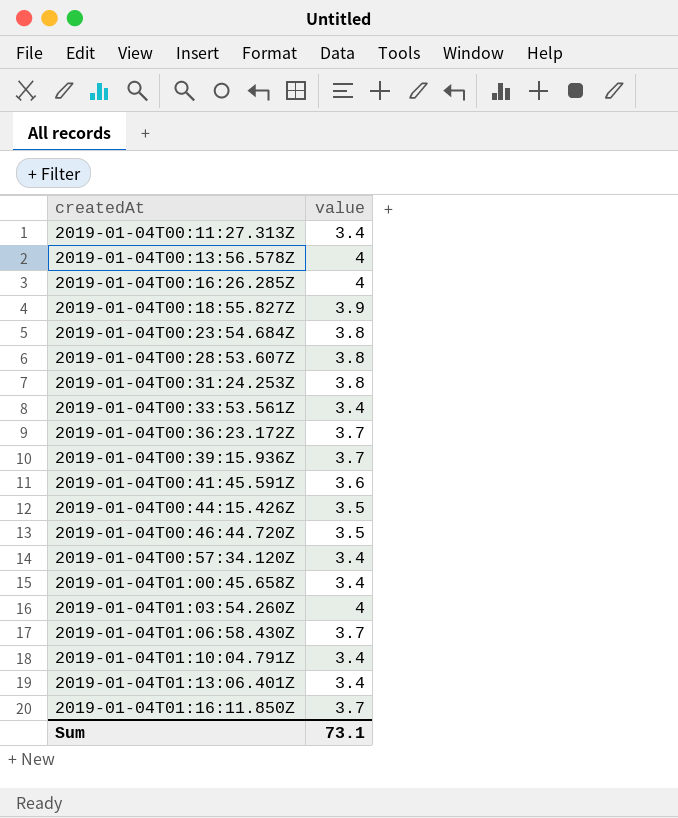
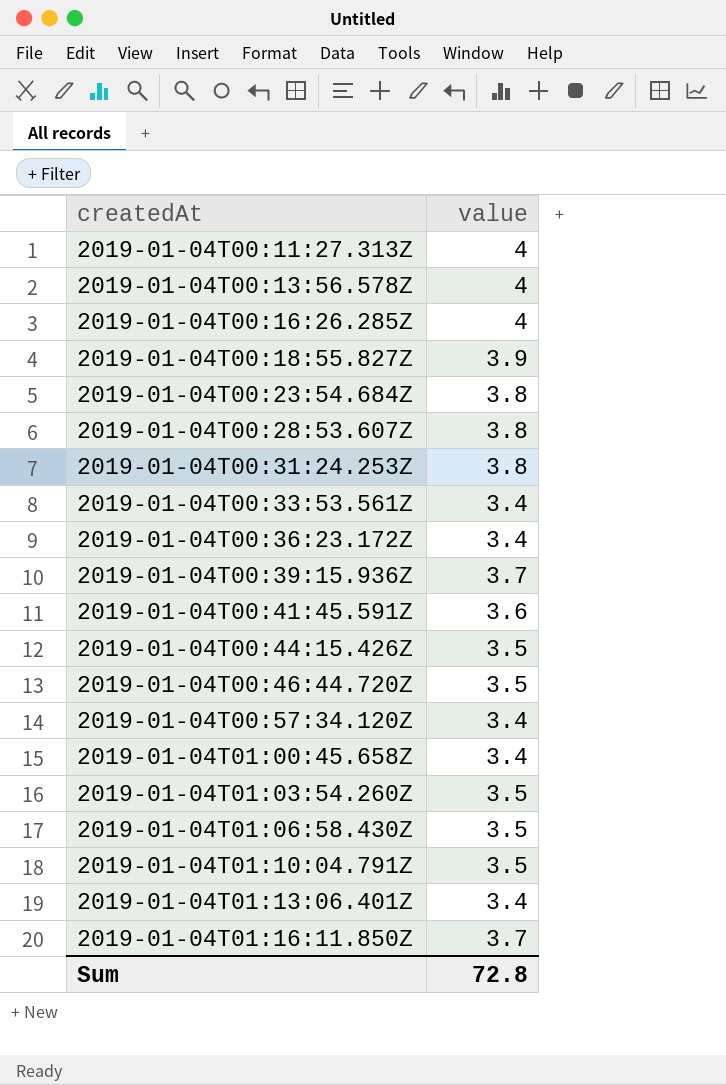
2019-01-04T00:11:27.313Z | value: 3.4 -> 4
2019-01-04T00:36:23.172Z | value: 3.7 -> 3.4
2019-01-04T01:03:54.260Z | value: 4 -> 3.5
2019-01-04T01:06:58.430Z | value: 3.7 -> 3.5
2019-01-04T01:10:04.791Z | value: 3.4 -> 3.5
Sum | value: 73.1 -> 72.8

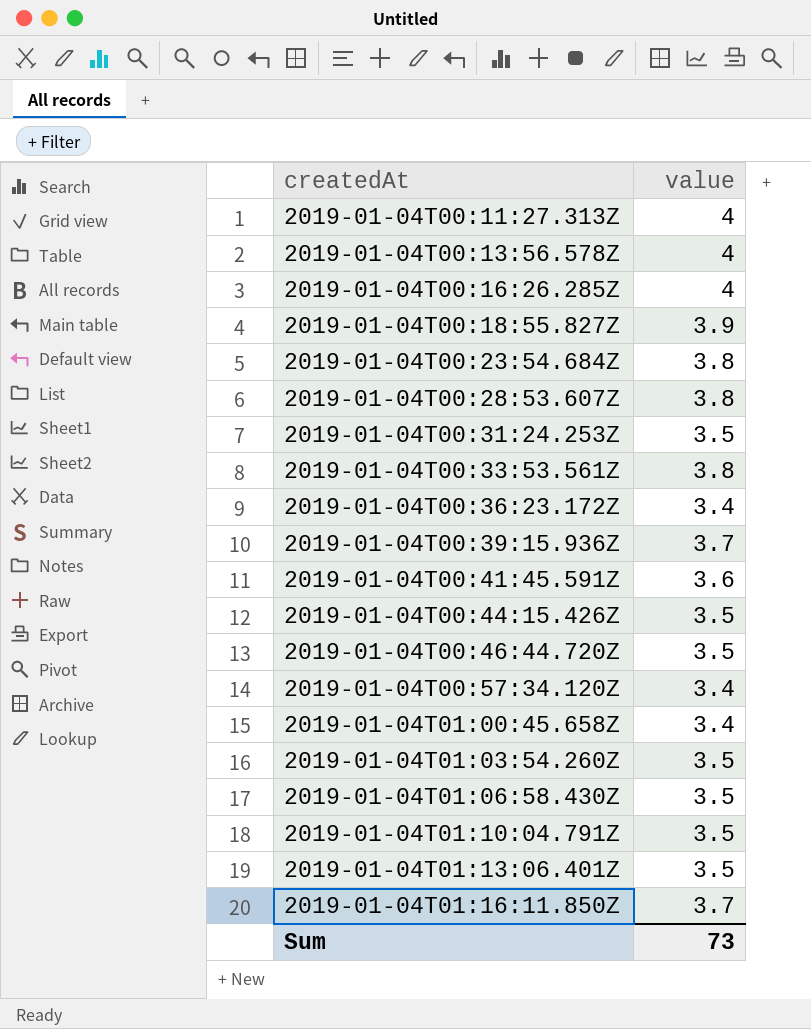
2019-01-04T00:31:24.253Z | value: 3.8 -> 3.5
2019-01-04T00:33:53.561Z | value: 3.4 -> 3.8
2019-01-04T01:13:06.401Z | value: 3.4 -> 3.5
Sum | value: 72.8 -> 73

